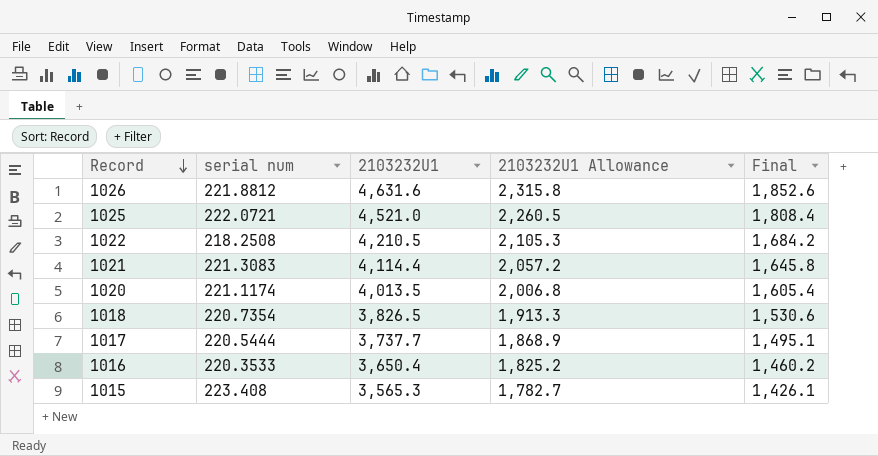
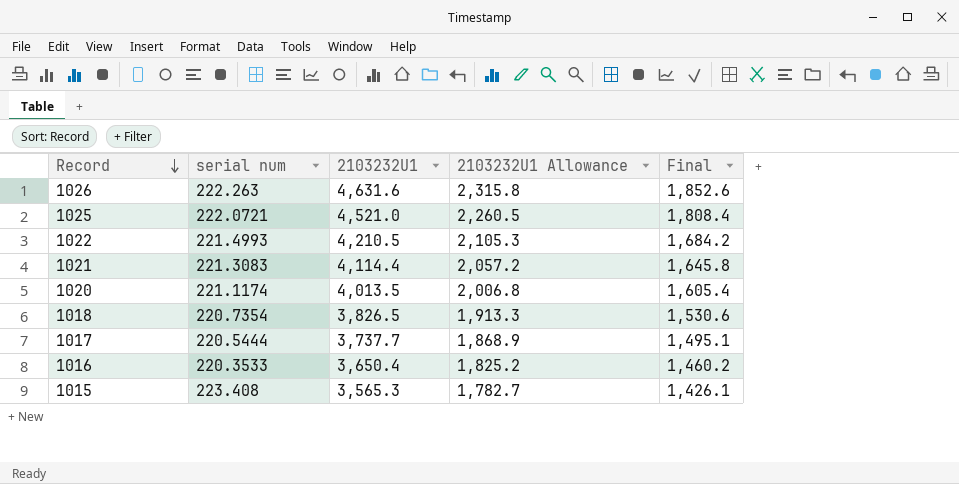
1026 | serial num: 221.8812 -> 222.263
1022 | serial num: 218.2508 -> 221.4993

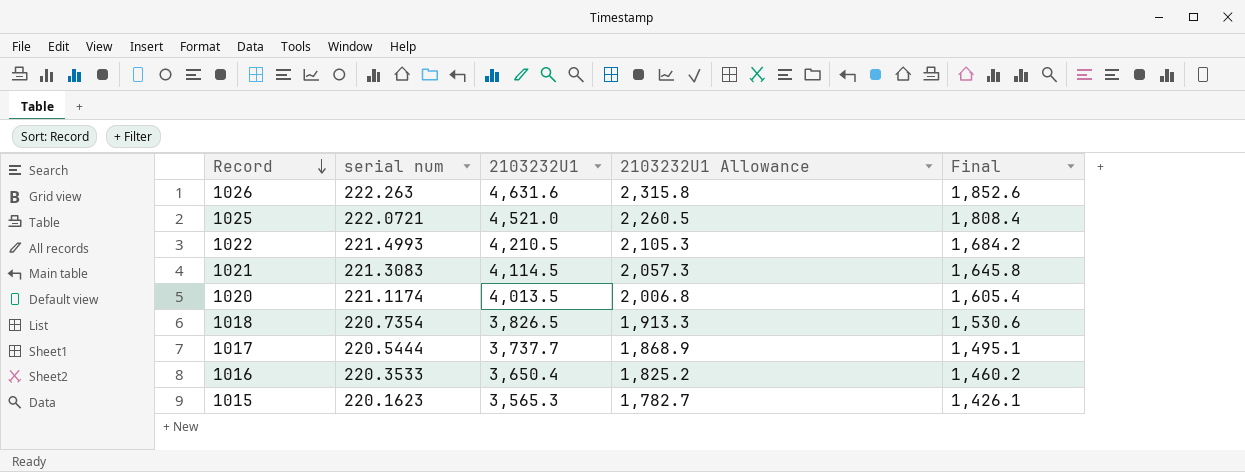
1021 | 2103232U1: 4,114.4 -> 4,114.5
1021 | 2103232U1 Allowance: 2,057.2 -> 2,057.3
1015 | serial num: 223.408 -> 220.1623

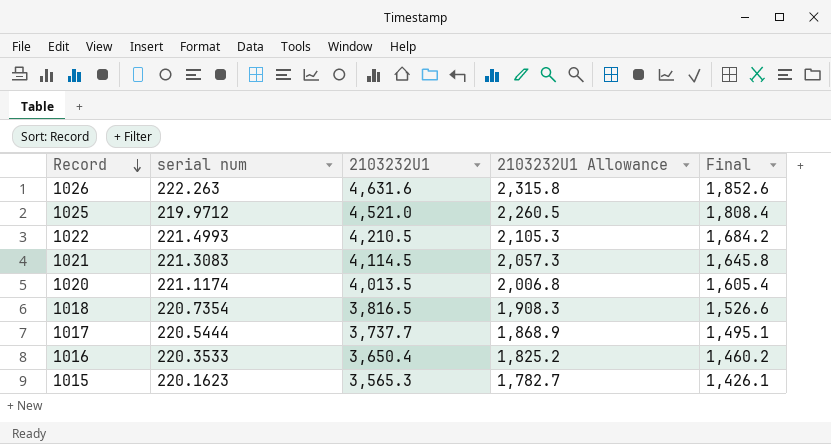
1025 | serial num: 222.0721 -> 219.9712
1018 | 2103232U1: 3,826.5 -> 3,816.5
1018 | 2103232U1 Allowance: 1,913.3 -> 1,908.3
1018 | Final: 1,530.6 -> 1,526.6

